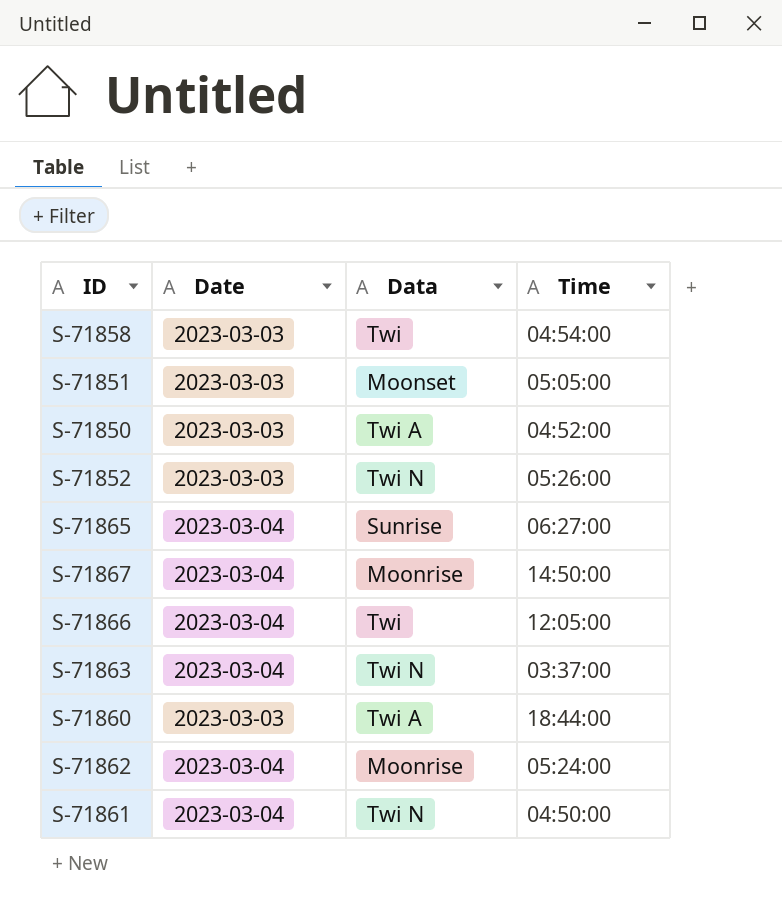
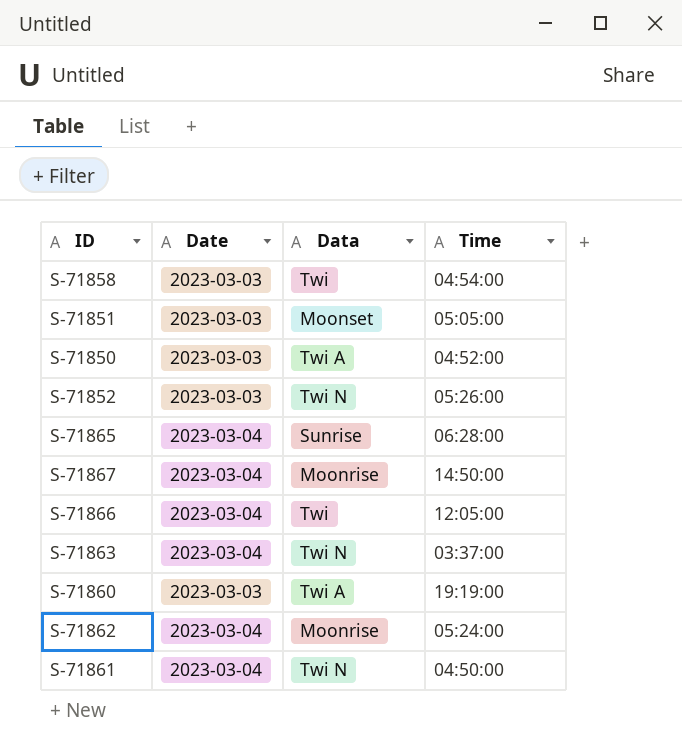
S-71865 | Time: 06:27:00 -> 06:28:00
S-71860 | Time: 18:44:00 -> 19:19:00

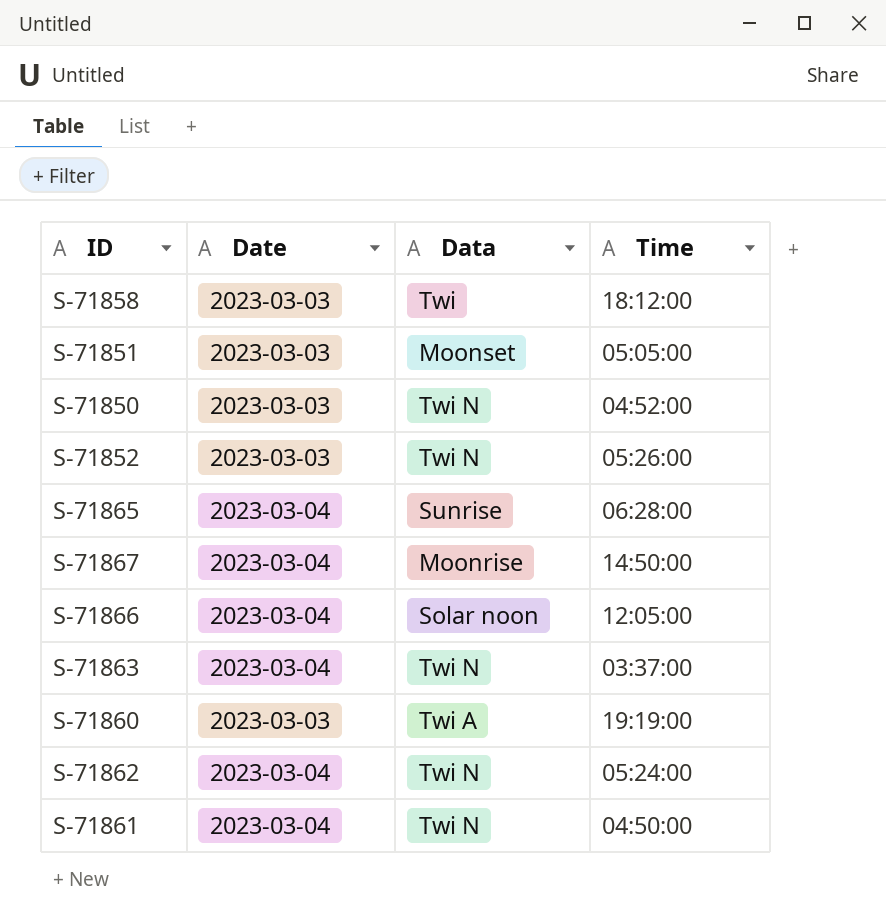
S-71858 | Time: 04:54:00 -> 18:12:00
S-71850 | Data: Twi A -> Twi N
S-71866 | Data: Twi -> Solar noon
S-71862 | Data: Moonrise -> Twi N

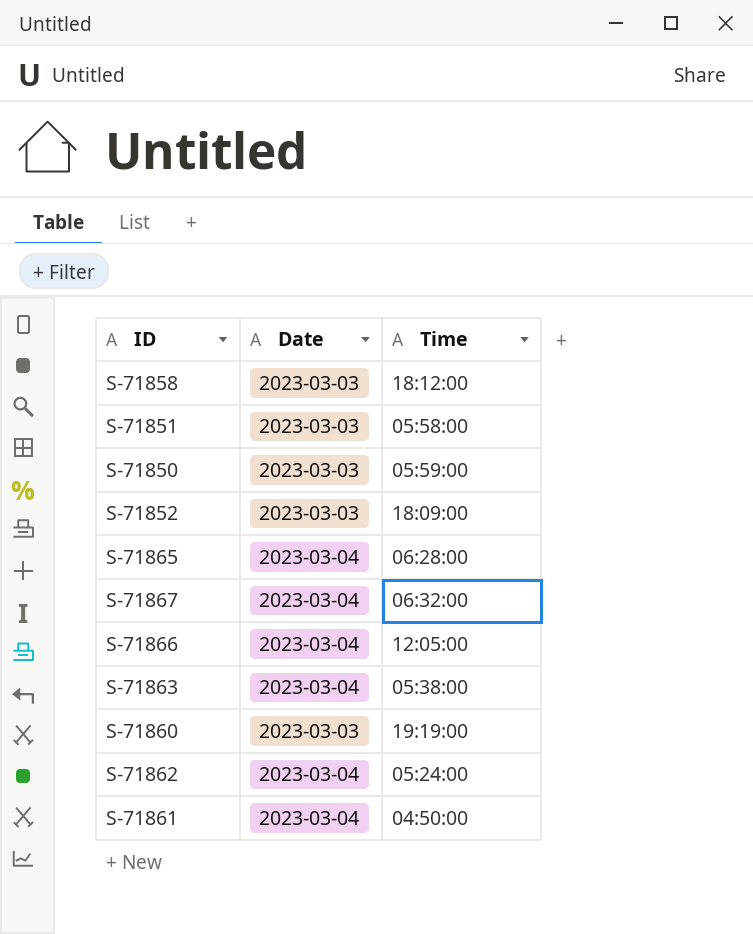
column Data | position: 3 -> none
S-71851 | Time: 05:05:00 -> 05:58:00
S-71850 | Time: 04:52:00 -> 05:59:00
S-71852 | Time: 05:26:00 -> 18:09:00
S-71867 | Time: 14:50:00 -> 06:32:00
S-71863 | Time: 03:37:00 -> 05:38:00

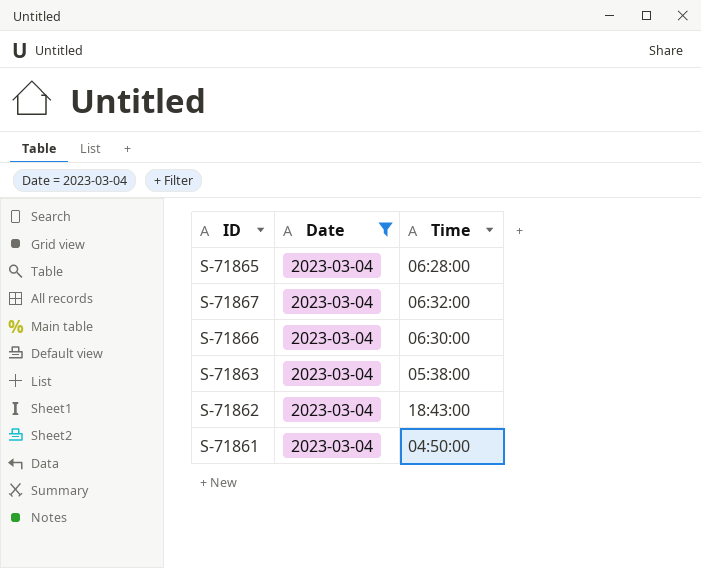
filter: none -> Date = 2023-03-04
S-71866 | Time: 12:05:00 -> 06:30:00
S-71862 | Time: 05:24:00 -> 18:43:00

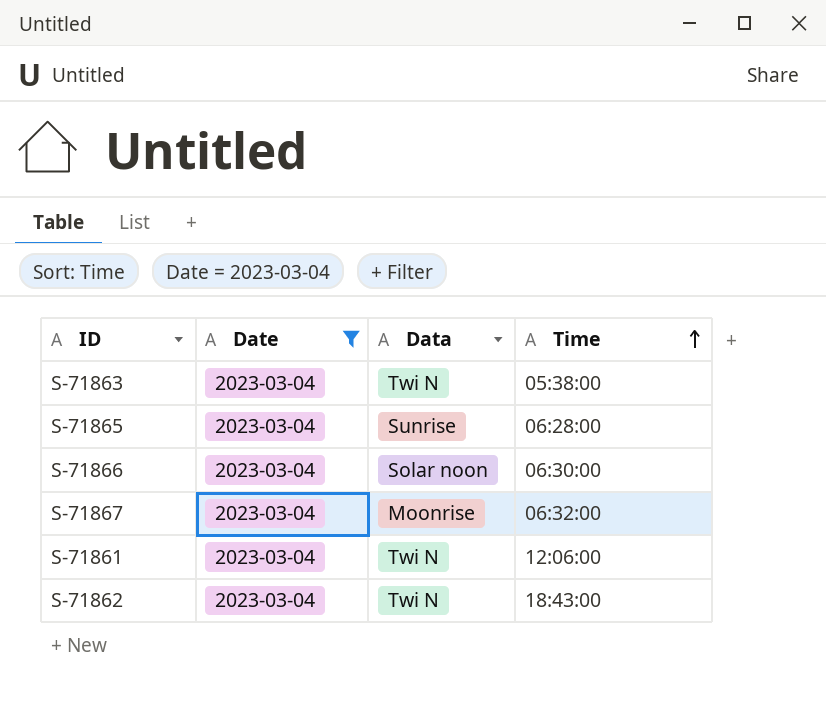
row order: none -> Time ascending
column Data | position: none -> 3
S-71861 | Time: 04:50:00 -> 12:06:00

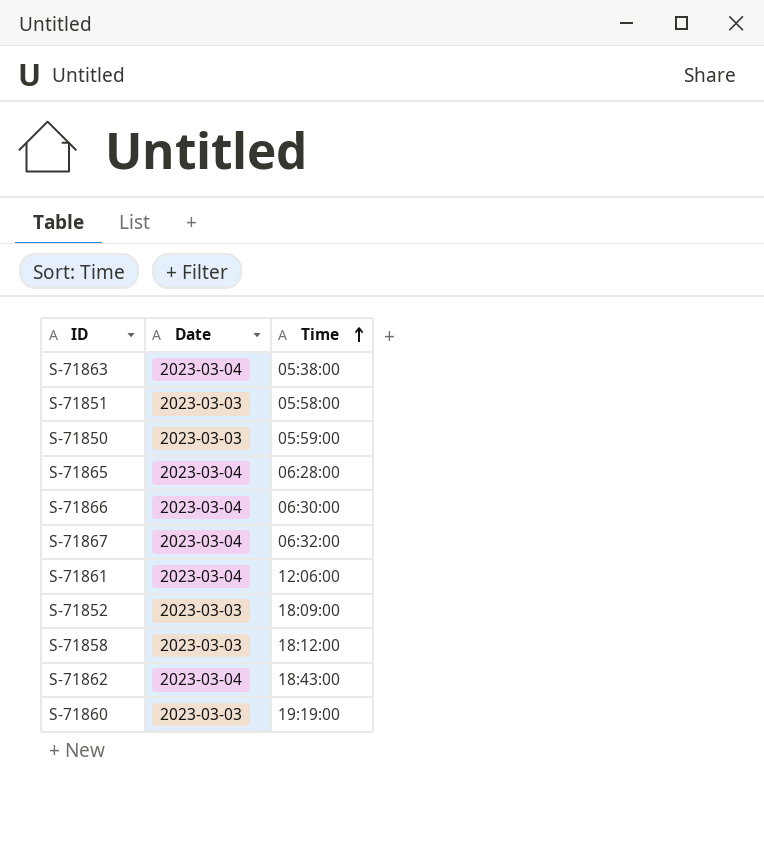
filter: Date = 2023-03-04 -> none
column Data | position: 3 -> none

